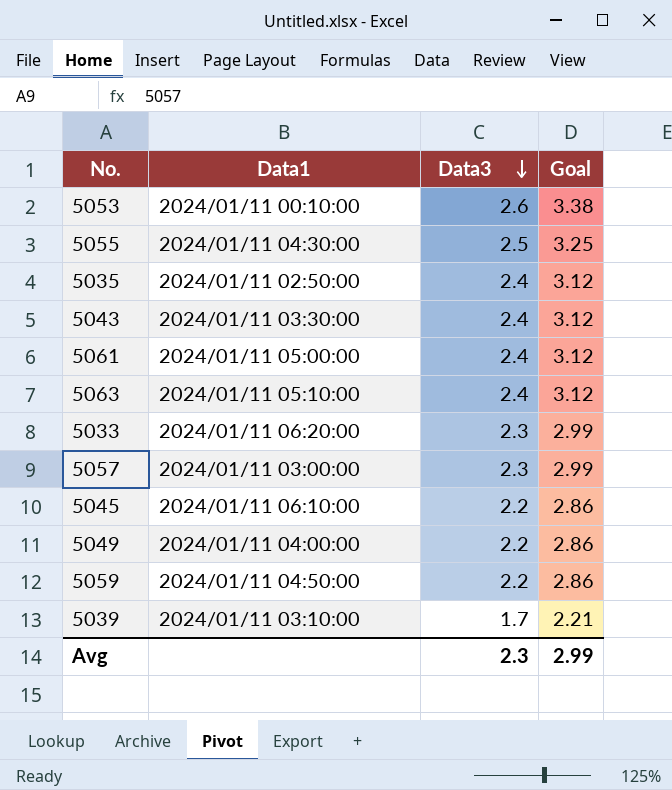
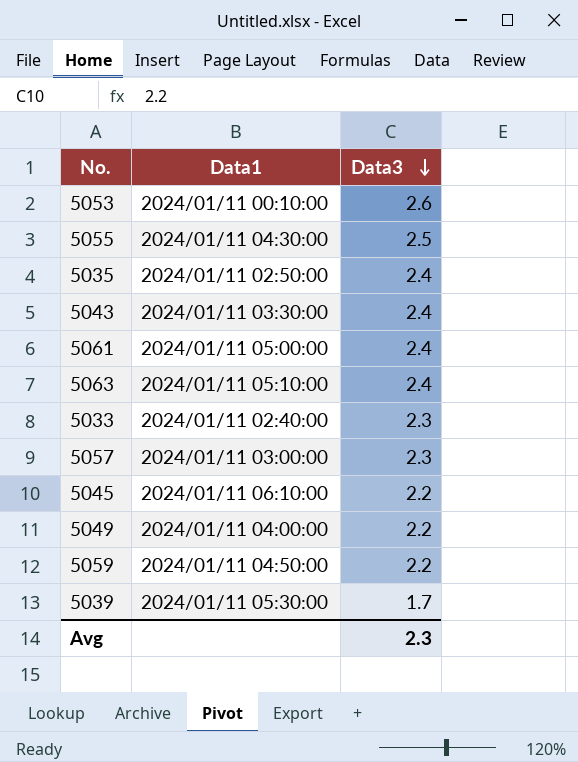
column Goal | formula: [Data3] * 1.3 -> none
5033 | Data1: 2024/01/11 06:20:00 -> 2024/01/11 02:40:00
5039 | Data1: 2024/01/11 03:10:00 -> 2024/01/11 05:30:00

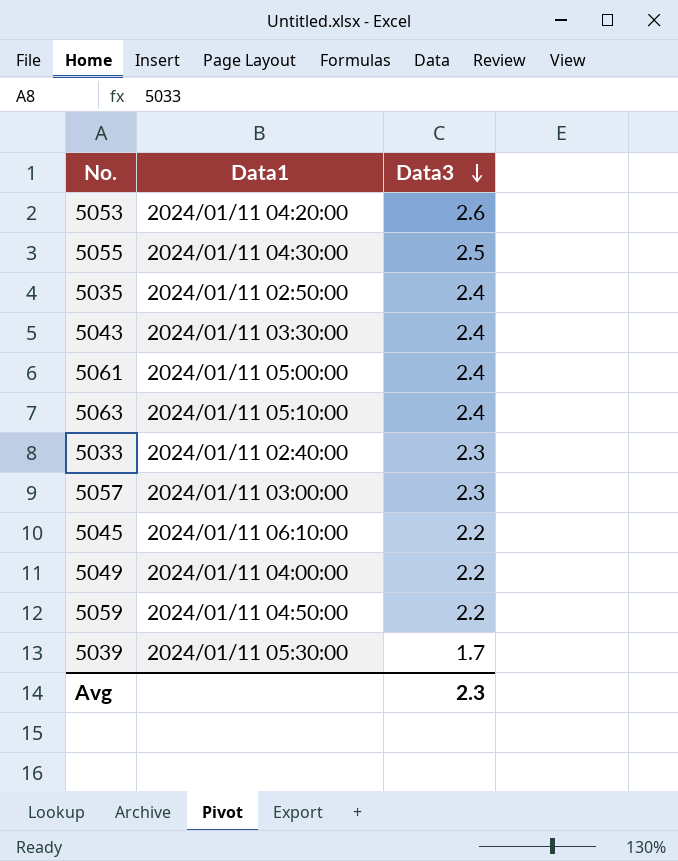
5053 | Data1: 2024/01/11 00:10:00 -> 2024/01/11 04:20:00

